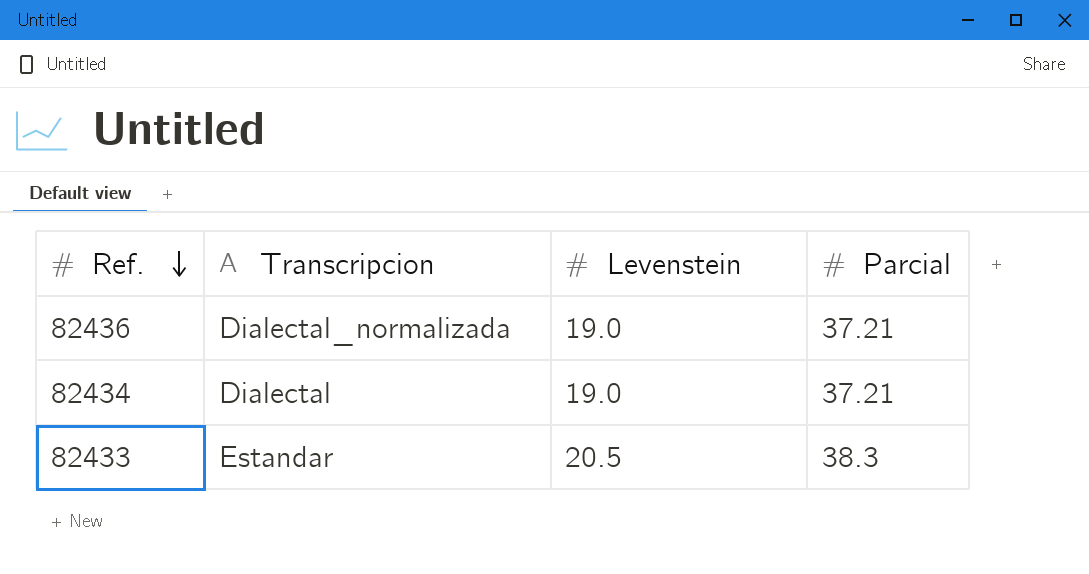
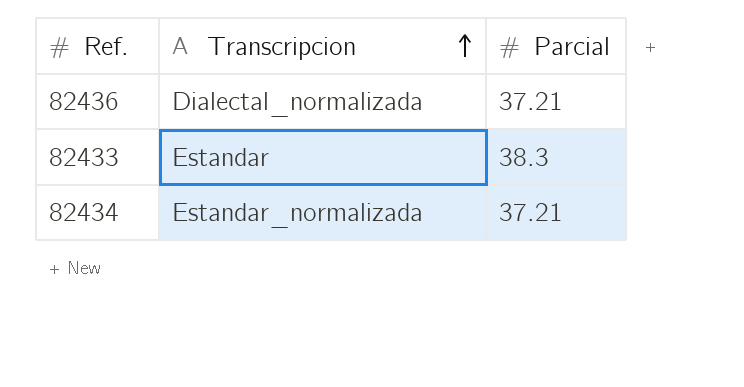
row order: Ref. descending -> Transcripcion ascending
column Levenstein | position: 3 -> none
82434 | Transcripcion: Dialectal -> Estandar_normalizada

